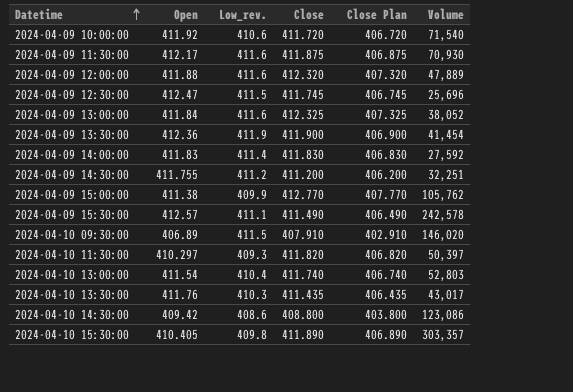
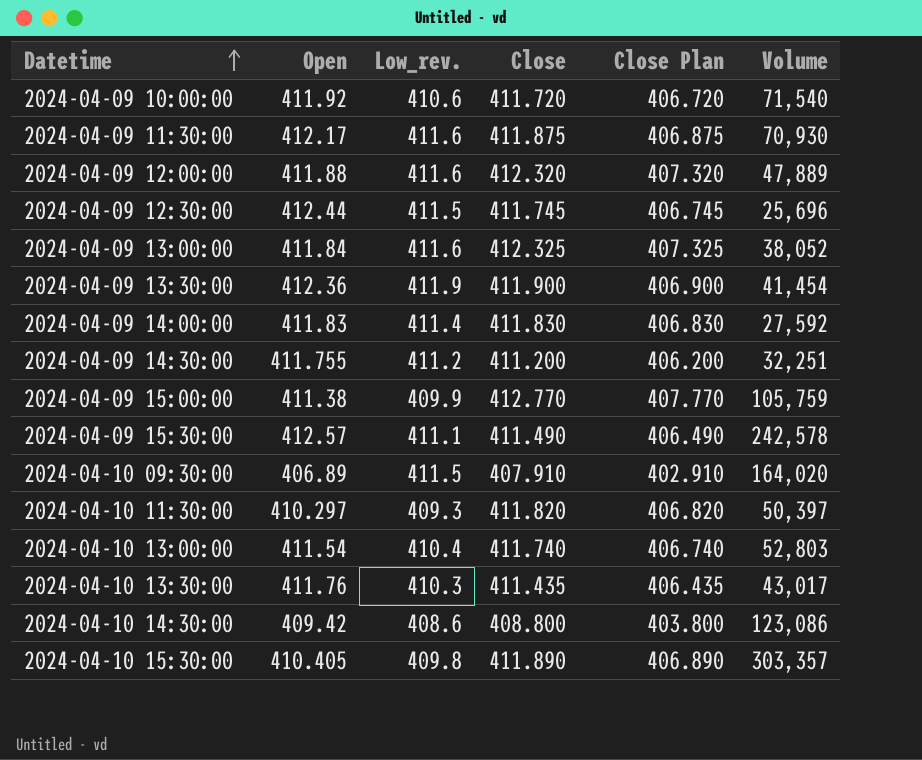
2024-04-09 12:30:00 | Open: 412.47 -> 412.44
2024-04-09 15:00:00 | Volume: 105,762 -> 105,759
2024-04-10 09:30:00 | Volume: 146,020 -> 164,020

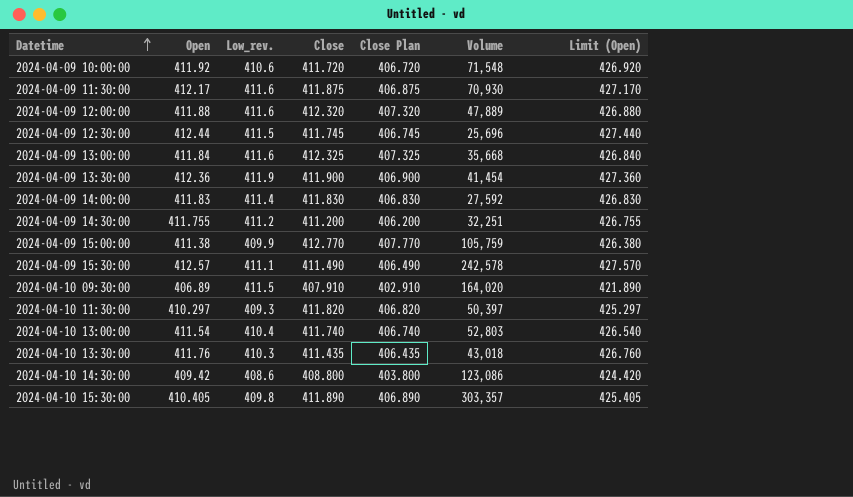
column Limit (Open) | formula: none -> [Open] + 15
2024-04-09 10:00:00 | Volume: 71,540 -> 71,548
2024-04-09 13:00:00 | Volume: 38,052 -> 35,668
2024-04-10 13:30:00 | Volume: 43,017 -> 43,018

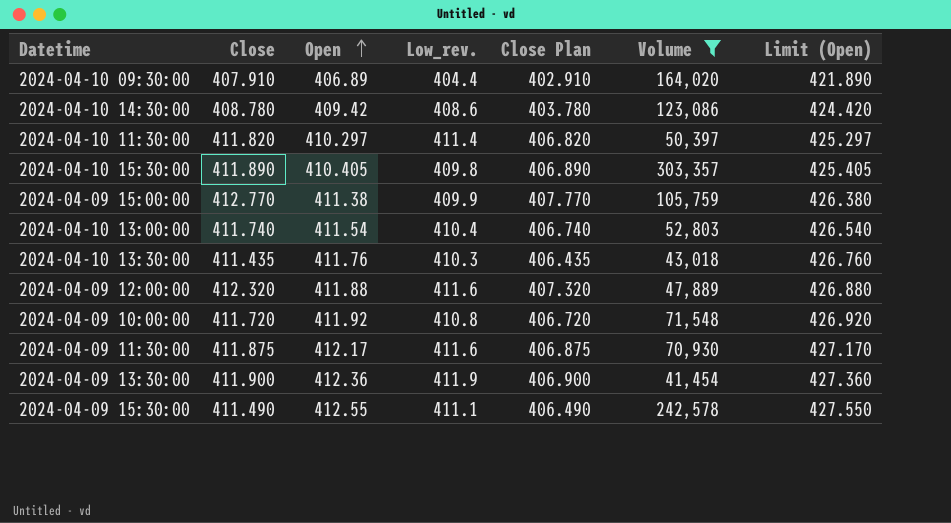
filter: none -> Volume >= 41,454
row order: Datetime ascending -> Open ascending
column Close | position: 4 -> 2
2024-04-10 09:30:00 | Low_rev.: 411.5 -> 404.4
2024-04-10 14:30:00 | Close: 408.800 -> 408.780
2024-04-10 14:30:00 | Close Plan: 403.800 -> 403.780
2024-04-10 11:30:00 | Low_rev.: 409.3 -> 411.4
2024-04-09 10:00:00 | Low_rev.: 410.6 -> 410.8
2024-04-09 15:30:00 | Open: 412.57 -> 412.55
2024-04-09 15:30:00 | Limit (Open): 427.570 -> 427.550

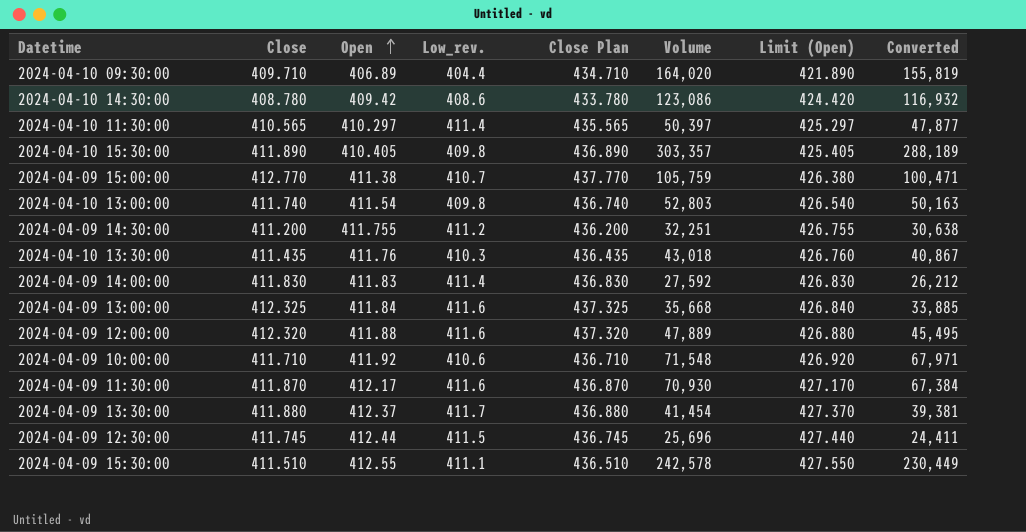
filter: Volume >= 41,454 -> none
column Close Plan | formula: [Close] - 5 -> [Close] + 25
column Converted | formula: none -> [Volume] * 0.95
2024-04-10 09:30:00 | Close: 407.910 -> 409.710
2024-04-10 11:30:00 | Close: 411.820 -> 410.565
2024-04-09 15:00:00 | Low_rev.: 409.9 -> 410.7
2024-04-10 13:00:00 | Low_rev.: 410.4 -> 409.8
2024-04-09 10:00:00 | Close: 411.720 -> 411.710
2024-04-09 10:00:00 | Low_rev.: 410.8 -> 410.6
2024-04-09 11:30:00 | Close: 411.875 -> 411.870
2024-04-09 13:30:00 | Close: 411.900 -> 411.880
2024-04-09 13:30:00 | Open: 412.36 -> 412.37
2024-04-09 13:30:00 | Low_rev.: 411.9 -> 411.7
2024-04-09 13:30:00 | Limit (Open): 427.360 -> 427.370
2024-04-09 15:30:00 | Close: 411.490 -> 411.510

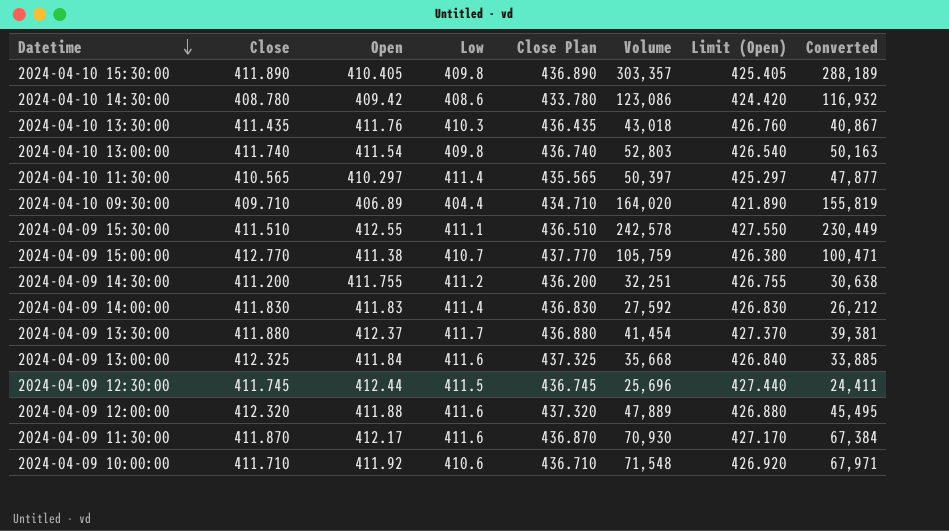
row order: Open ascending -> Datetime descending
column name: Low_rev. -> Low

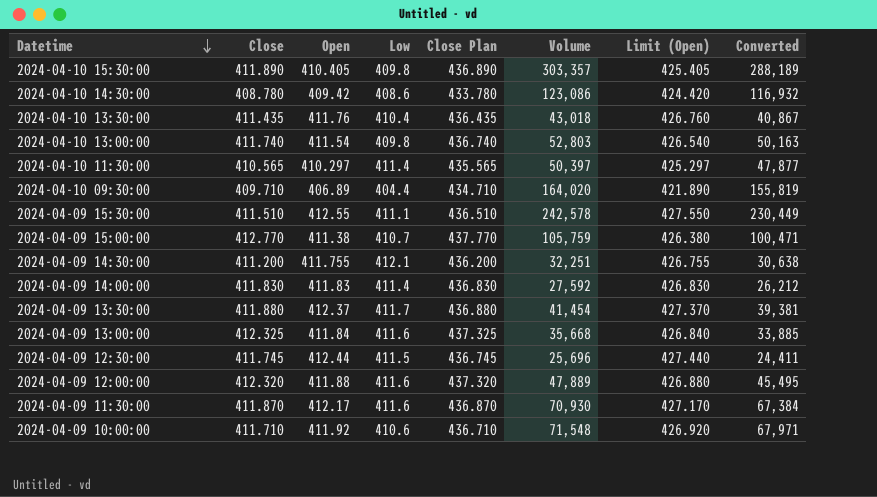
2024-04-10 13:30:00 | Low: 410.3 -> 410.4
2024-04-09 14:30:00 | Low: 411.2 -> 412.1

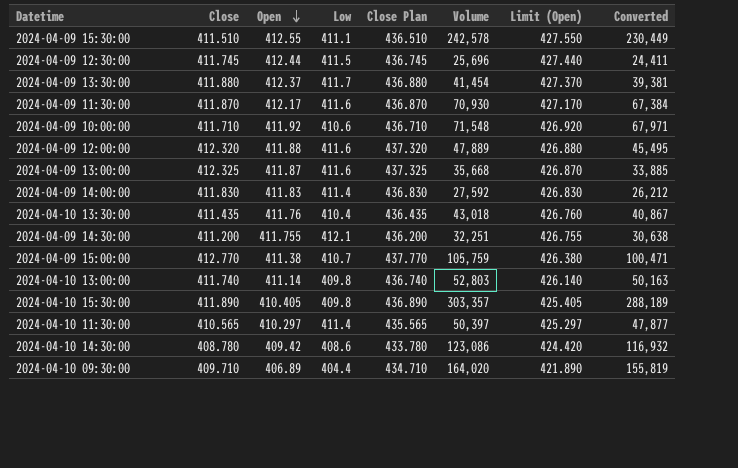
row order: Datetime descending -> Open descending
2024-04-09 13:00:00 | Open: 411.84 -> 411.87
2024-04-09 13:00:00 | Limit (Open): 426.840 -> 426.870
2024-04-10 13:00:00 | Open: 411.54 -> 411.14
2024-04-10 13:00:00 | Limit (Open): 426.540 -> 426.140

